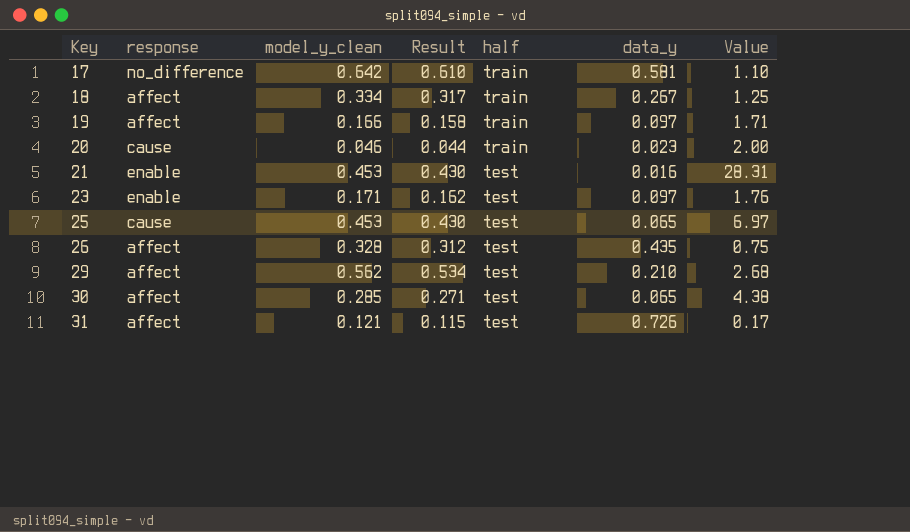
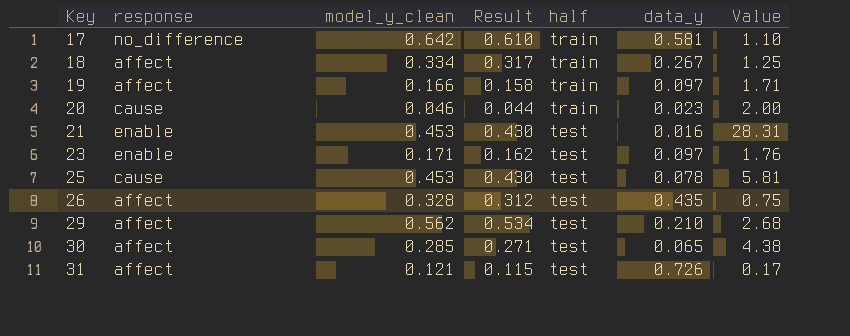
25 | data_y: 0.065 -> 0.078
25 | Value: 6.97 -> 5.81

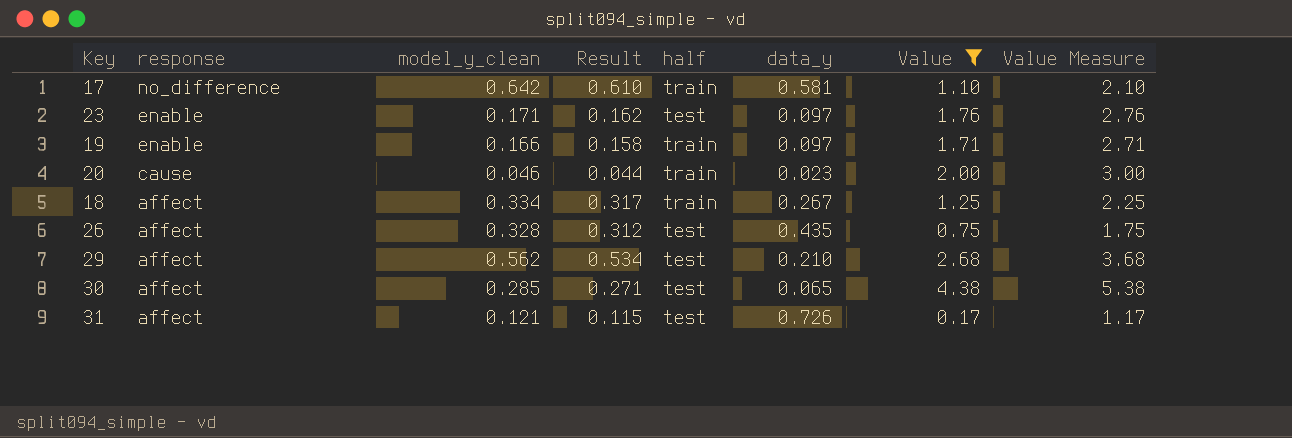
filter: none -> Value <= 4.38
row order: Key ascending -> response descending
column Value Measure | formula: none -> [Value] + 1
19 | response: affect -> enable

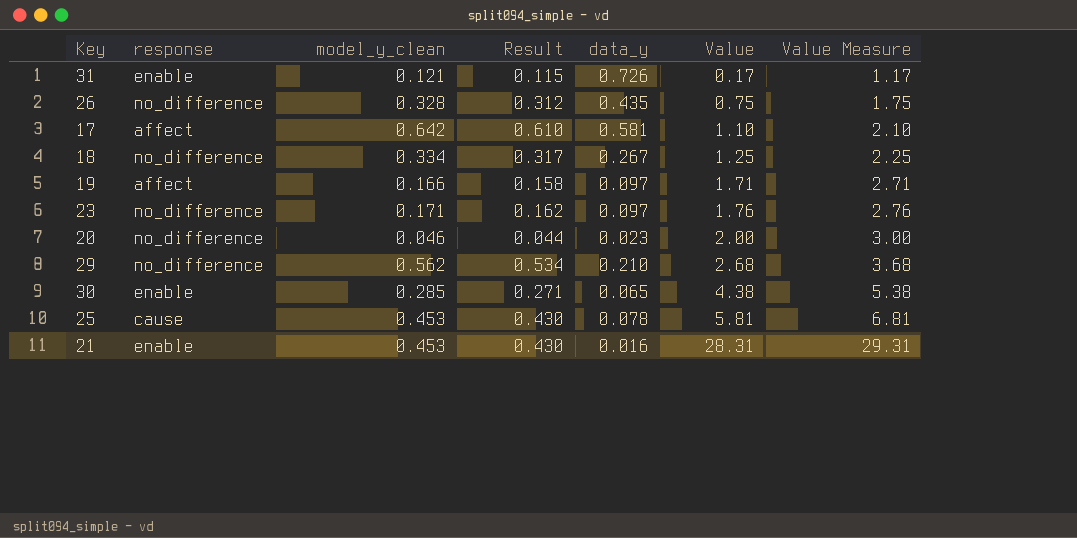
filter: Value <= 4.38 -> none
row order: response descending -> Value ascending
column half | position: 5 -> none
31 | response: affect -> enable
26 | response: affect -> no_difference
17 | response: no_difference -> affect
18 | response: affect -> no_difference
19 | response: enable -> affect
23 | response: enable -> no_difference
20 | response: cause -> no_difference
29 | response: affect -> no_difference
30 | response: affect -> enable

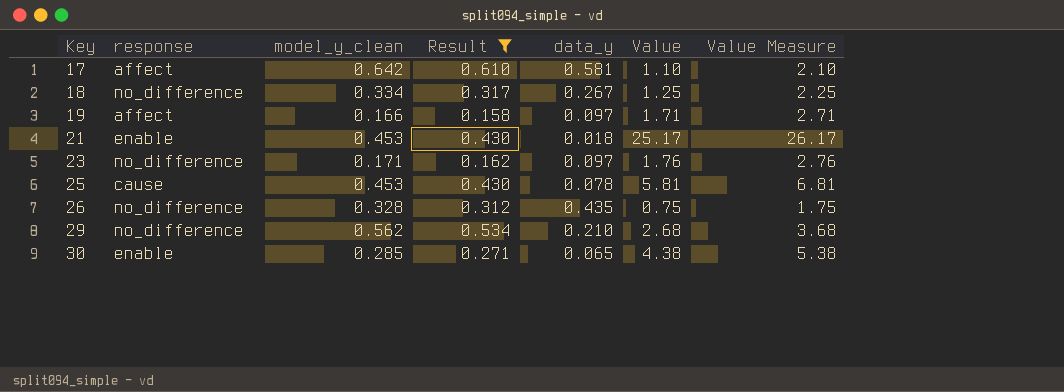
filter: none -> Result >= 0.158
row order: Value ascending -> Key ascending
21 | data_y: 0.016 -> 0.018
21 | Value: 28.31 -> 25.17
21 | Value Measure: 29.31 -> 26.17

